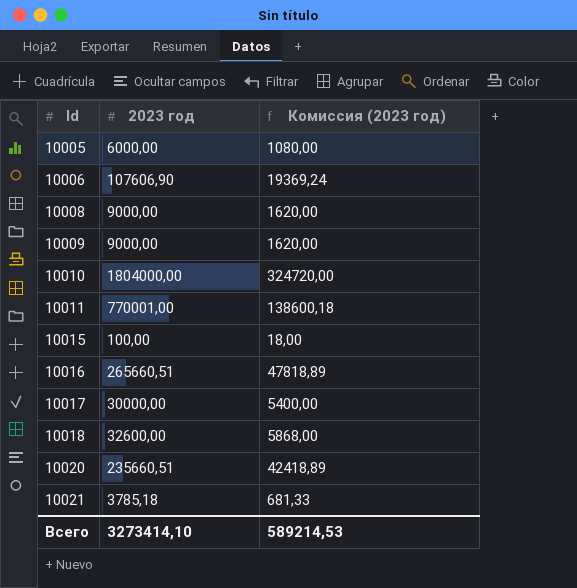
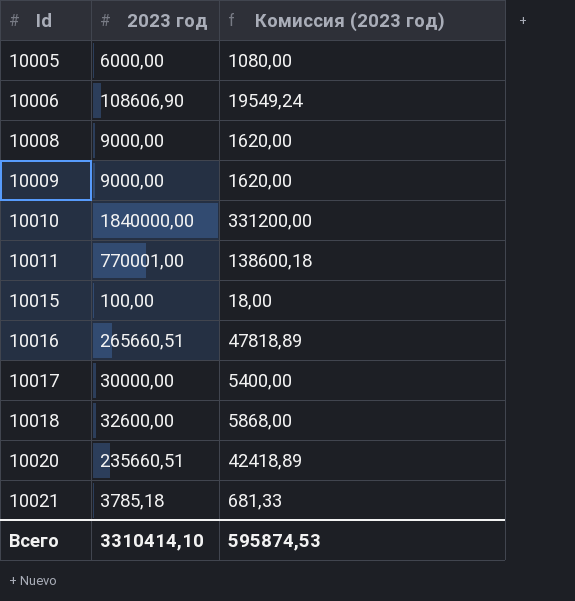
10006 | 2023 год: 107606,90 -> 108606,90
10006 | Комиссия (2023 год): 19369,24 -> 19549,24
10010 | 2023 год: 1804000,00 -> 1840000,00
10010 | Комиссия (2023 год): 324720,00 -> 331200,00
Всего | 2023 год: 3273414,10 -> 3310414,10
Всего | Комиссия (2023 год): 589214,53 -> 595874,53

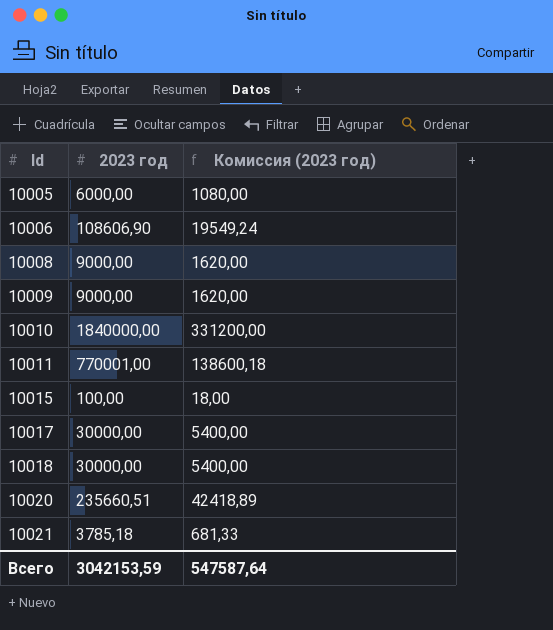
row 10016: 265660,51 | 47818,89 -> none
10018 | 2023 год: 32600,00 -> 30000,00
10018 | Комиссия (2023 год): 5868,00 -> 5400,00
Всего | 2023 год: 3310414,10 -> 3042153,59
Всего | Комиссия (2023 год): 595874,53 -> 547587,64

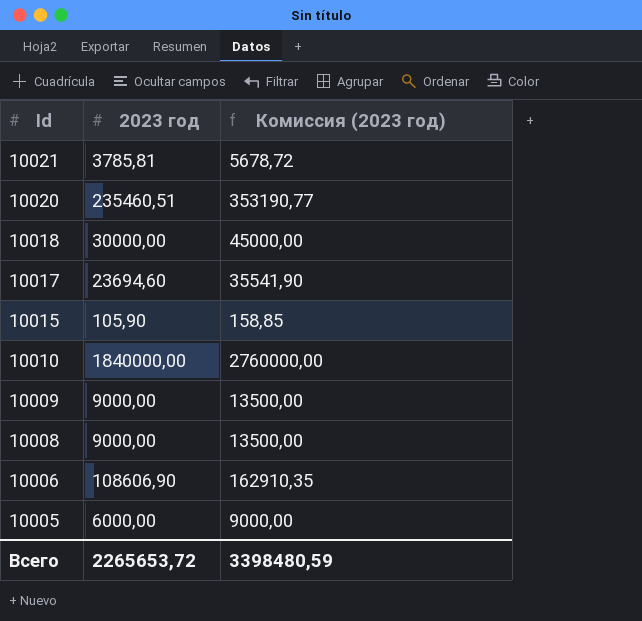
row order: Id ascending -> Id descending
column Комиссия (2023 год) | formula: [2023 год] * 0,18 -> [2023 год] * 1,5
row 10011: 770001,00 | 138600,18 -> none
10021 | 2023 год: 3785,18 -> 3785,81
10020 | 2023 год: 235660,51 -> 235460,51
10017 | 2023 год: 30000,00 -> 23694,60
10015 | 2023 год: 100,00 -> 105,90
Всего | 2023 год: 3042153,59 -> 2265653,72
Всего | Комиссия (2023 год): 547587,64 -> 3398480,59

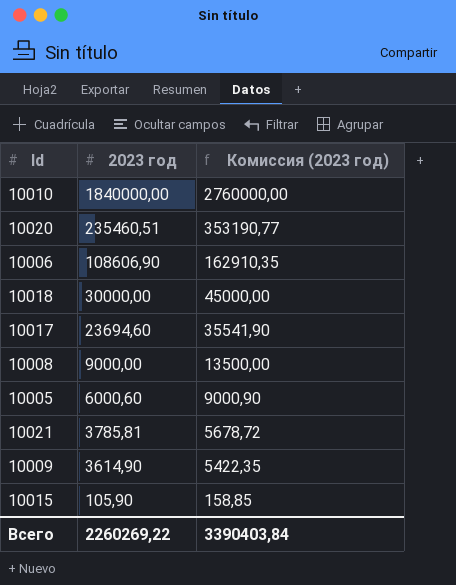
row order: Id descending -> 2023 год descending
10005 | 2023 год: 6000,00 -> 6000,60
10005 | Комиссия (2023 год): 9000,00 -> 9000,90
10009 | 2023 год: 9000,00 -> 3614,90
10009 | Комиссия (2023 год): 13500,00 -> 5422,35
Всего | 2023 год: 2265653,72 -> 2260269,22
Всего | Комиссия (2023 год): 3398480,59 -> 3390403,84

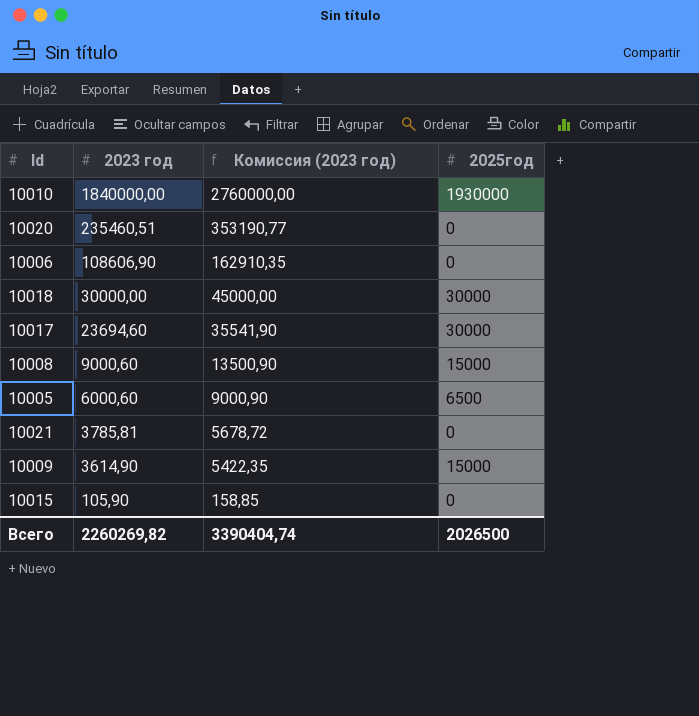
column 2025год | position: none -> 4
10008 | 2023 год: 9000,00 -> 9000,60
10008 | Комиссия (2023 год): 13500,00 -> 13500,90
Всего | 2023 год: 2260269,22 -> 2260269,82
Всего | Комиссия (2023 год): 3390403,84 -> 3390404,74

